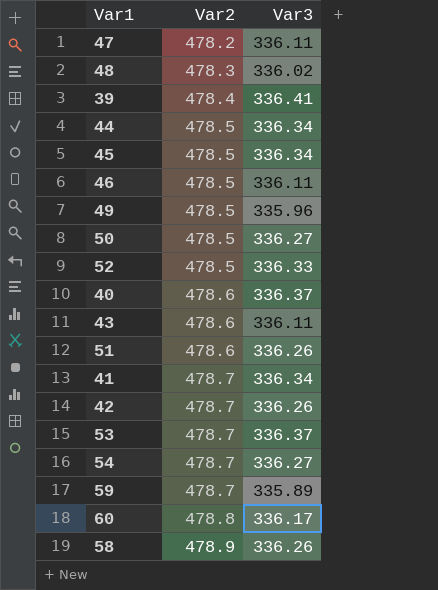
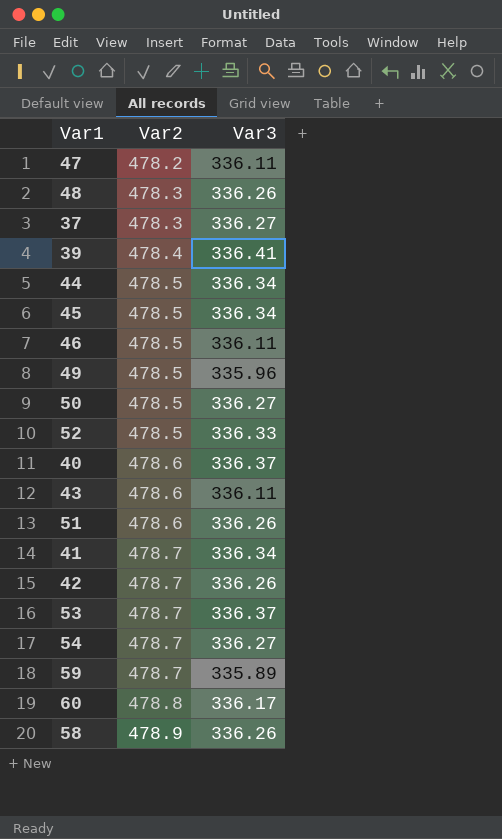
48 | Var3: 336.02 -> 336.26
row 37: none -> 478.3 | 336.27

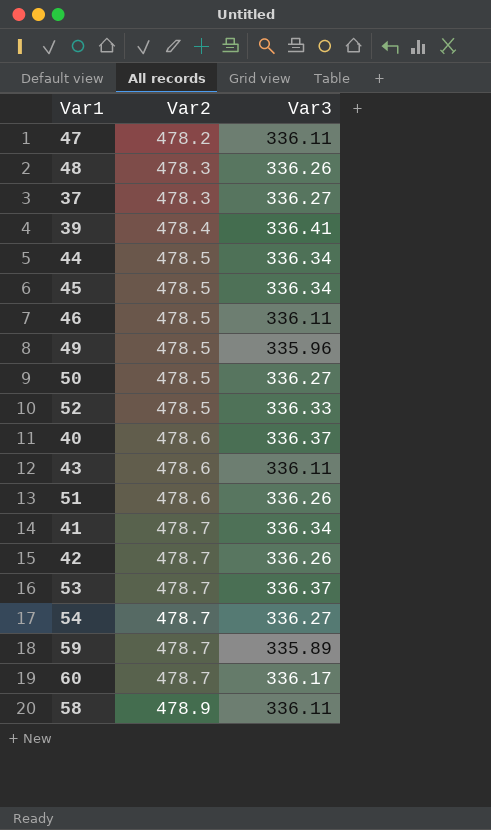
60 | Var2: 478.8 -> 478.7
58 | Var3: 336.26 -> 336.11

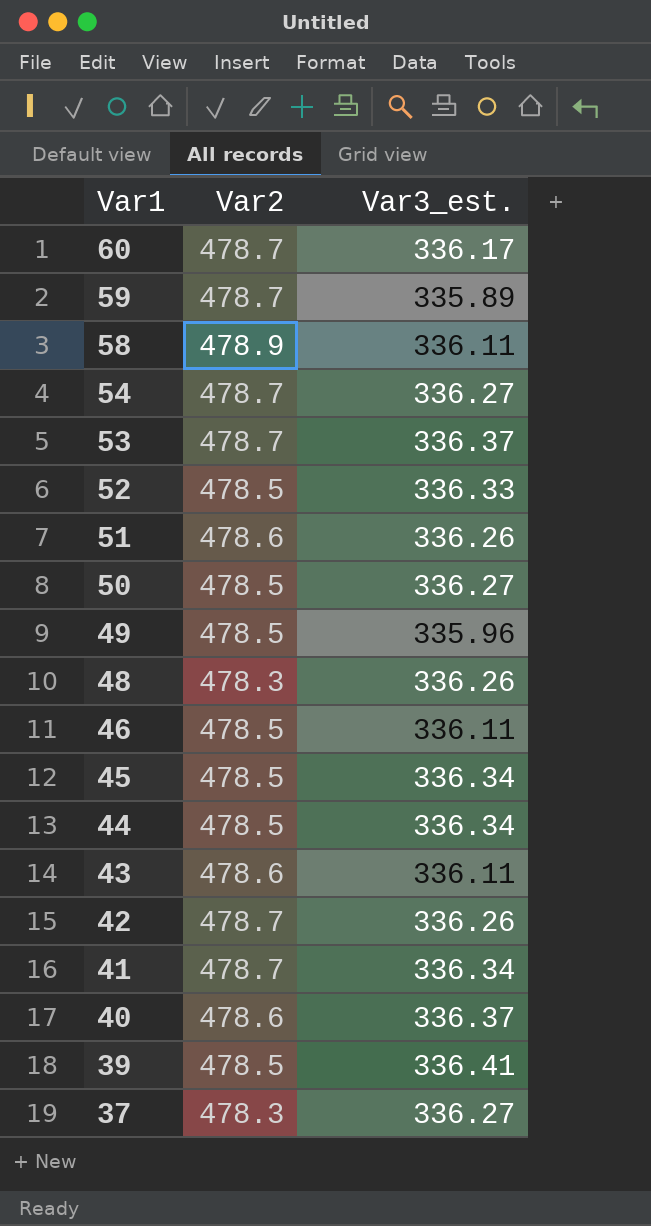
row order: Var2 ascending -> Var1 descending
column name: Var3 -> Var3_est.
row 47: 478.2 | 336.11 -> none
39 | Var2: 478.4 -> 478.5

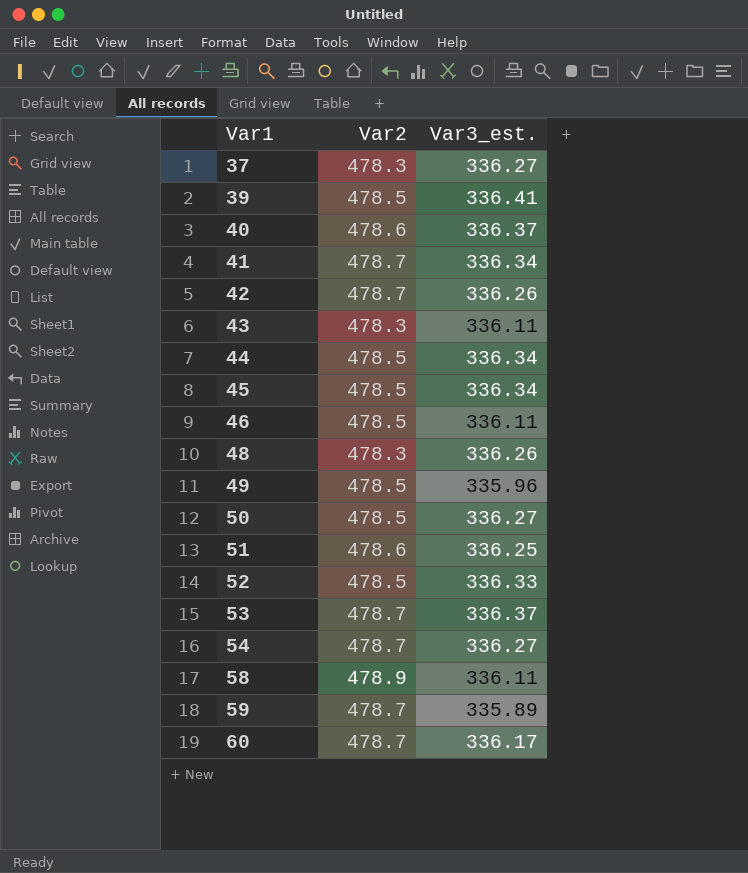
row order: Var1 descending -> Var1 ascending
43 | Var2: 478.6 -> 478.3
51 | Var3_est.: 336.26 -> 336.25

